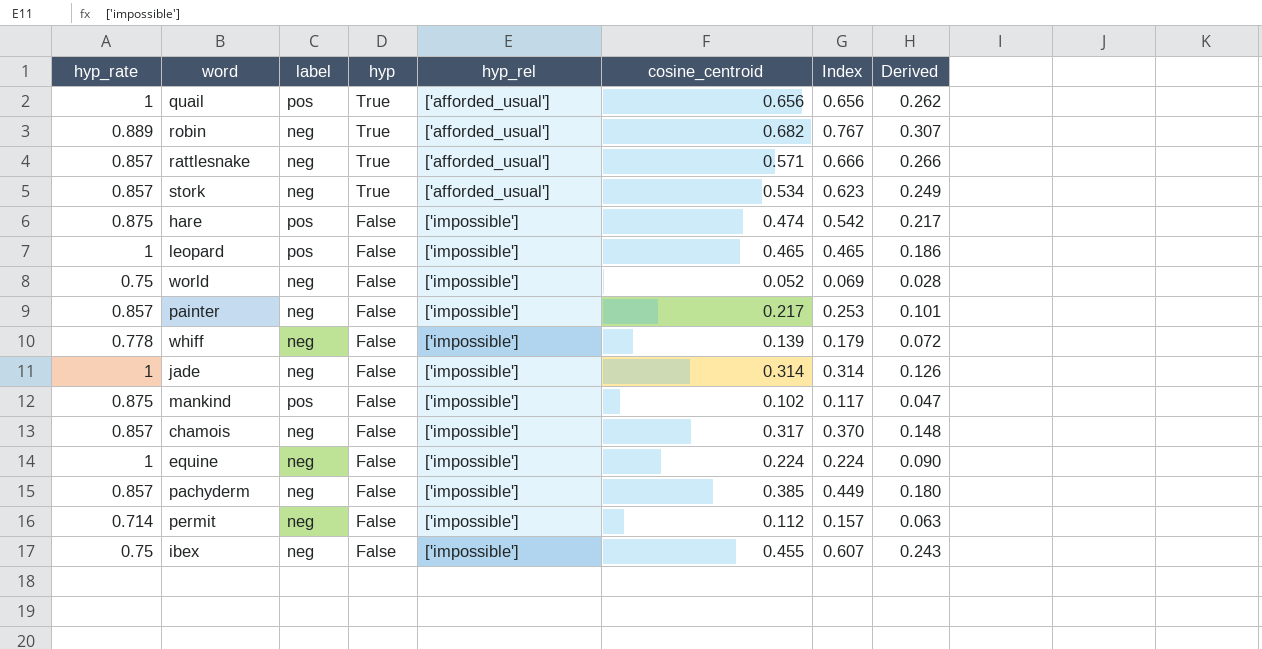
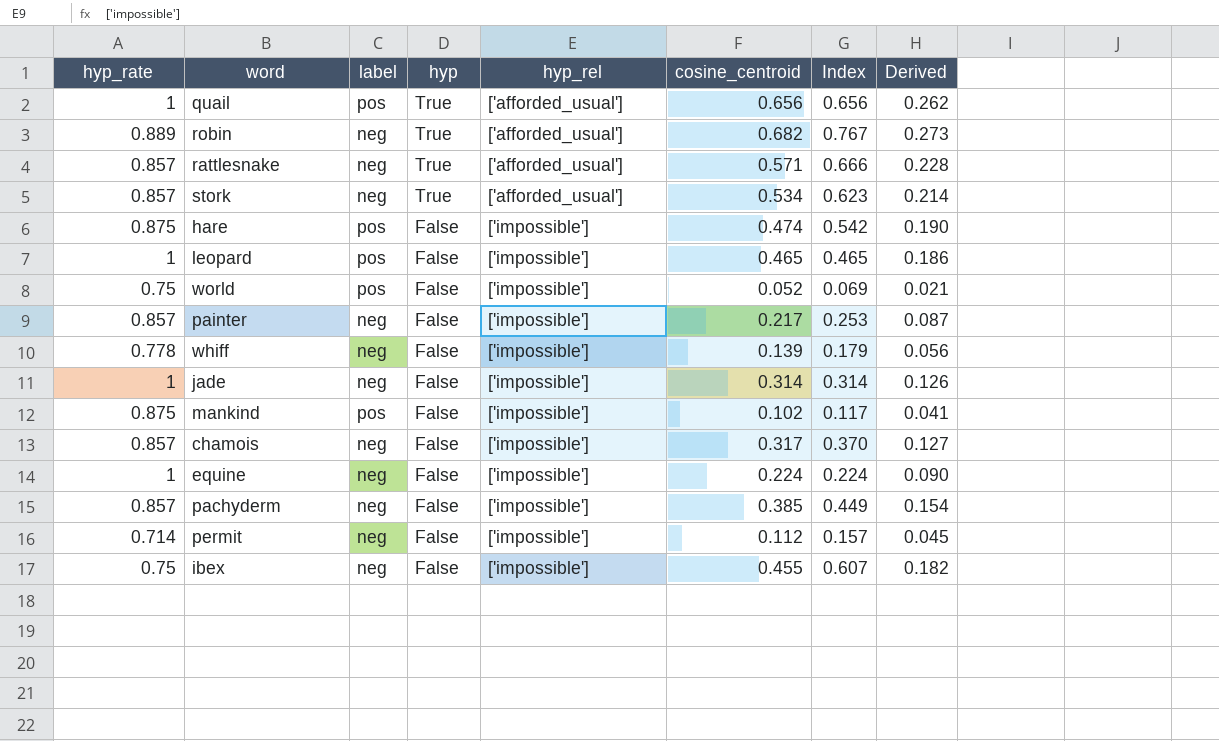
column Derived | formula: [Index] * 0.4 -> [cosine_centroid] * 0.4
world | label: neg -> pos

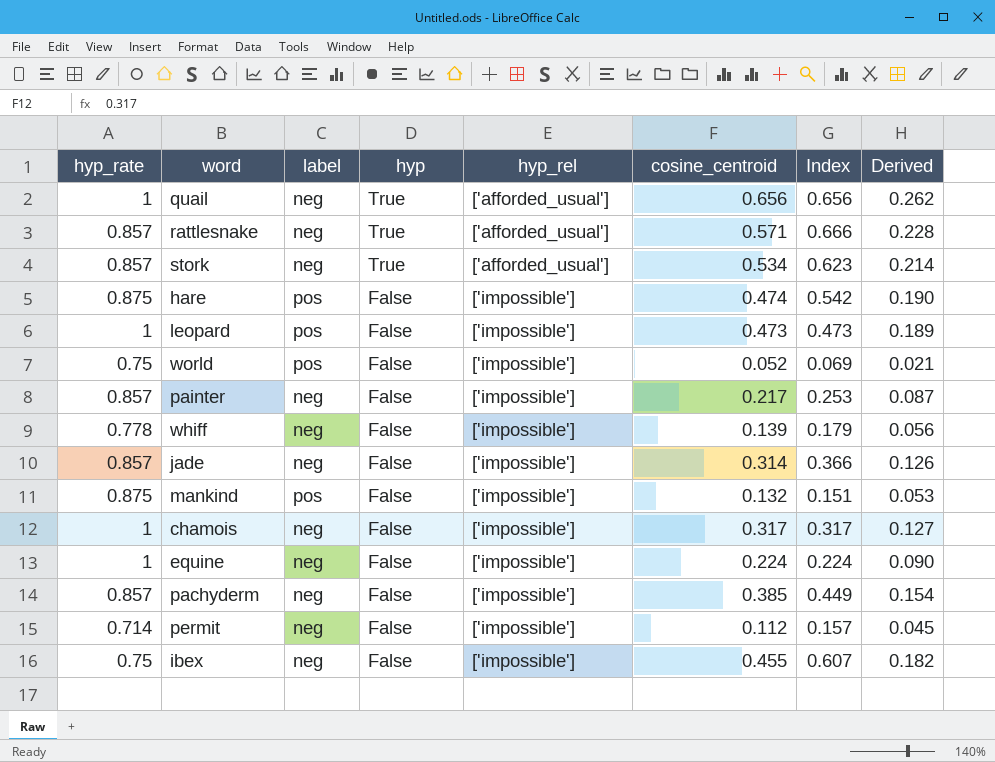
row robin: 0.889 | neg | True | ['afforded_usual'] | 0.682 | 0.767 | 0.273 -> none
quail | label: pos -> neg
leopard | cosine_centroid: 0.465 -> 0.473
leopard | Index: 0.465 -> 0.473
leopard | Derived: 0.186 -> 0.189
jade | hyp_rate: 1 -> 0.857
jade | Index: 0.314 -> 0.366
mankind | cosine_centroid: 0.102 -> 0.132
mankind | Index: 0.117 -> 0.151
mankind | Derived: 0.041 -> 0.053
chamois | hyp_rate: 0.857 -> 1
chamois | Index: 0.370 -> 0.317

